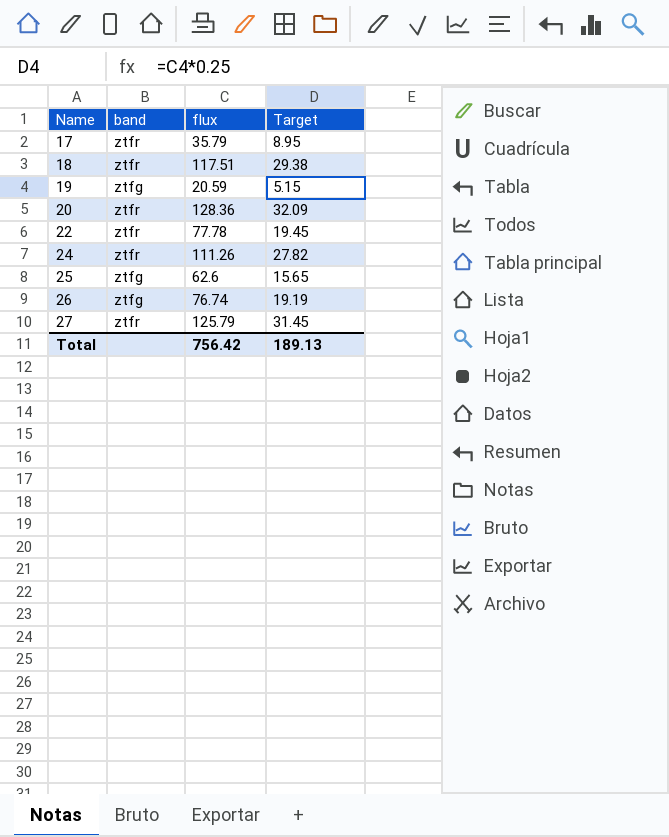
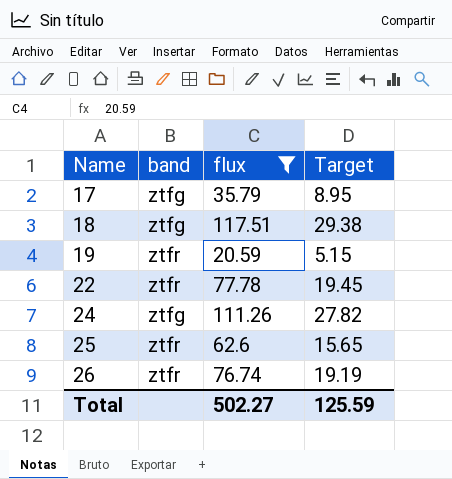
filter: none -> flux <= 117.51
17 | band: ztfr -> ztfg
18 | band: ztfr -> ztfg
19 | band: ztfg -> ztfr
24 | band: ztfr -> ztfg
25 | band: ztfg -> ztfr
26 | band: ztfg -> ztfr
Total | flux: 756.42 -> 502.27
Total | Target: 189.13 -> 125.59

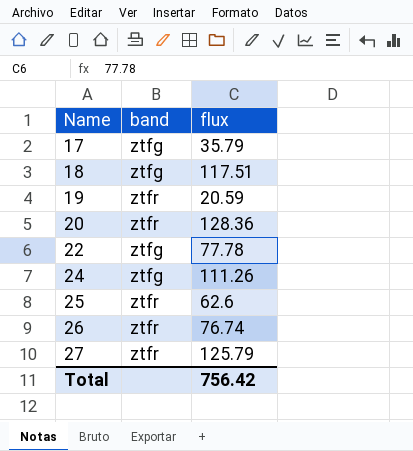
filter: flux <= 117.51 -> none
column Target | formula: [flux] * 0.25 -> none
22 | band: ztfr -> ztfg
Total | flux: 502.27 -> 756.42

